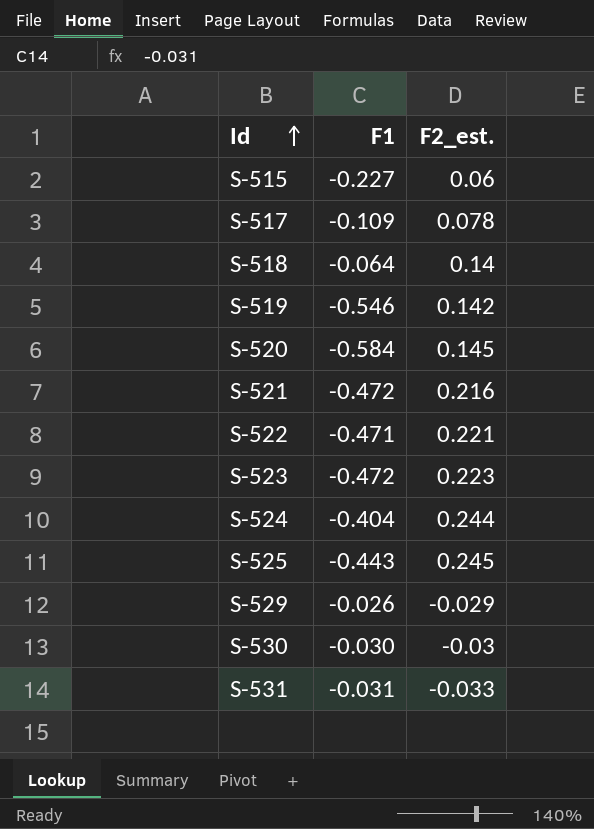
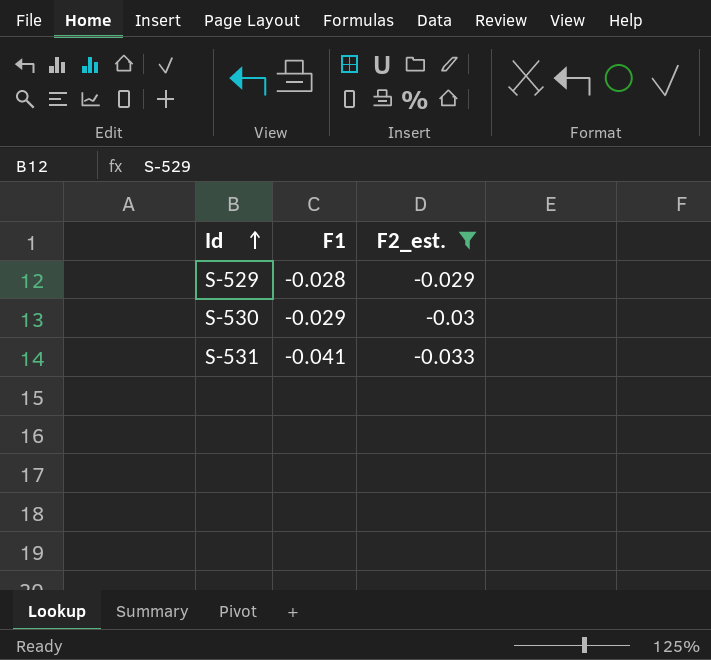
filter: none -> F2_est. <= -0.029
S-529 | F1: -0.026 -> -0.028
S-530 | F1: -0.030 -> -0.029
S-531 | F1: -0.031 -> -0.041

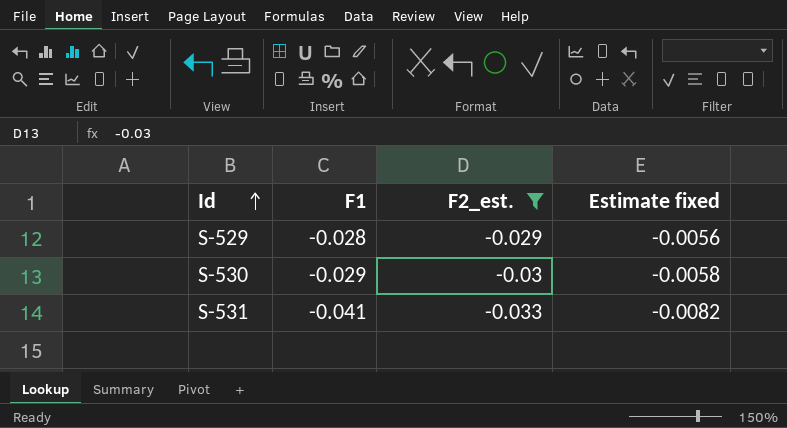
column Estimate fixed | formula: none -> [F1] * 0.2

